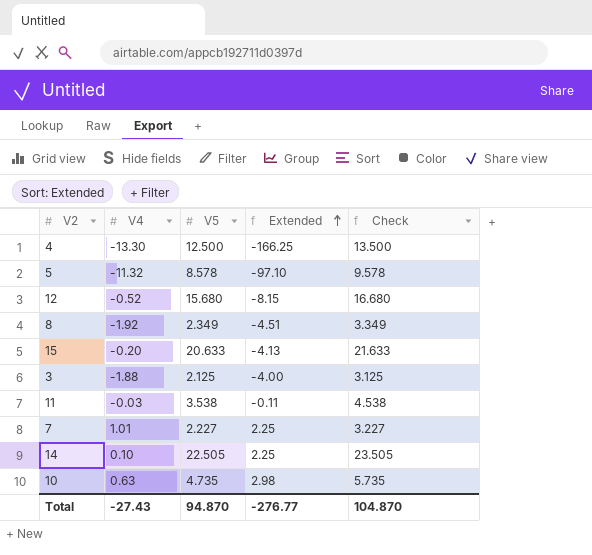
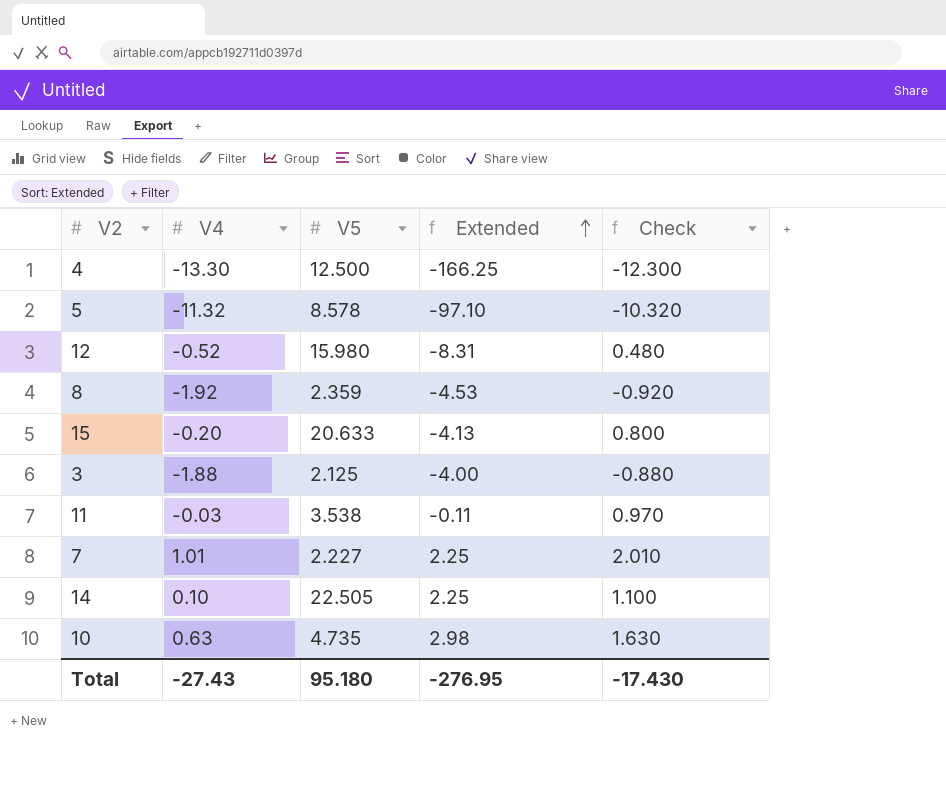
column Check | formula: [V5] + 1 -> [V4] + 1
12 | V5: 15.680 -> 15.980
12 | Extended: -8.15 -> -8.31
8 | V5: 2.349 -> 2.359
8 | Extended: -4.51 -> -4.53
Total | V5: 94.870 -> 95.180
Total | Extended: -276.77 -> -276.95
Total | Check: 104.870 -> -17.430

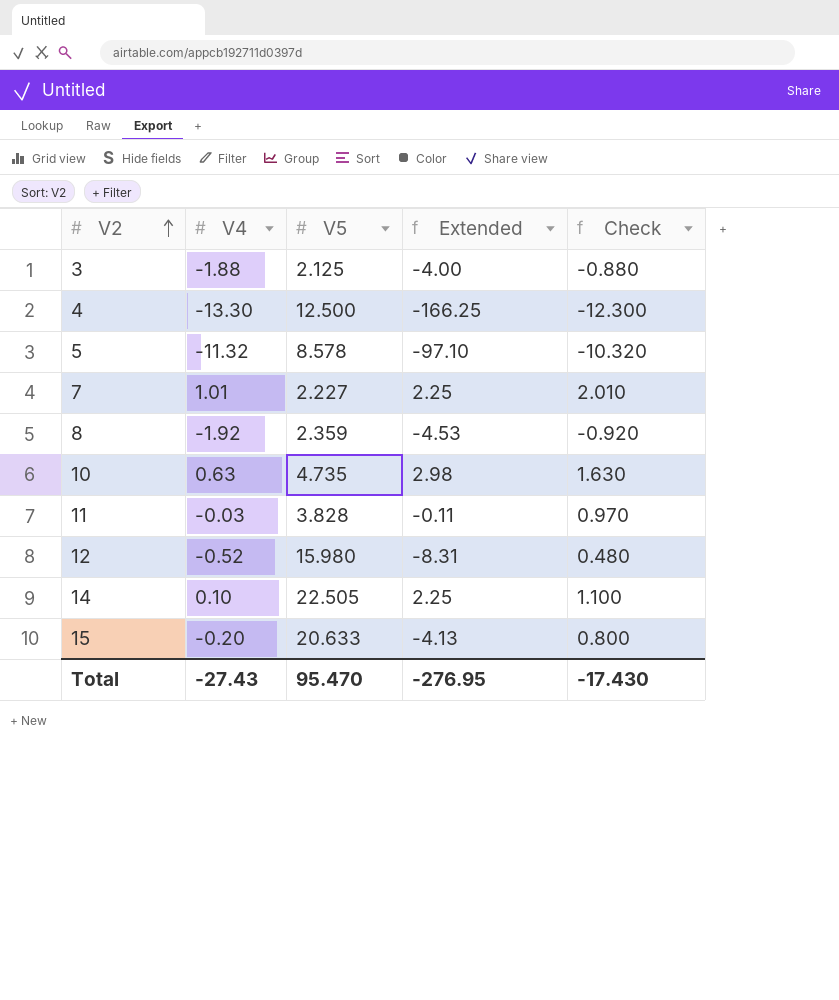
row order: Extended ascending -> V2 ascending
11 | V5: 3.538 -> 3.828
Total | V5: 95.180 -> 95.470

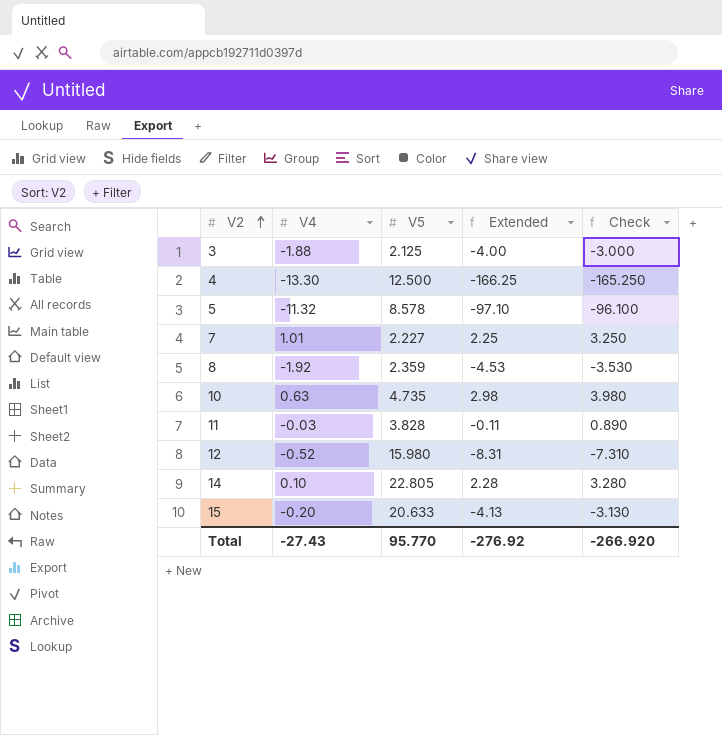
column Check | formula: [V4] + 1 -> [Extended] + 1
14 | V5: 22.505 -> 22.805
14 | Extended: 2.25 -> 2.28
Total | V5: 95.470 -> 95.770
Total | Extended: -276.95 -> -276.92
Total | Check: -17.430 -> -266.920

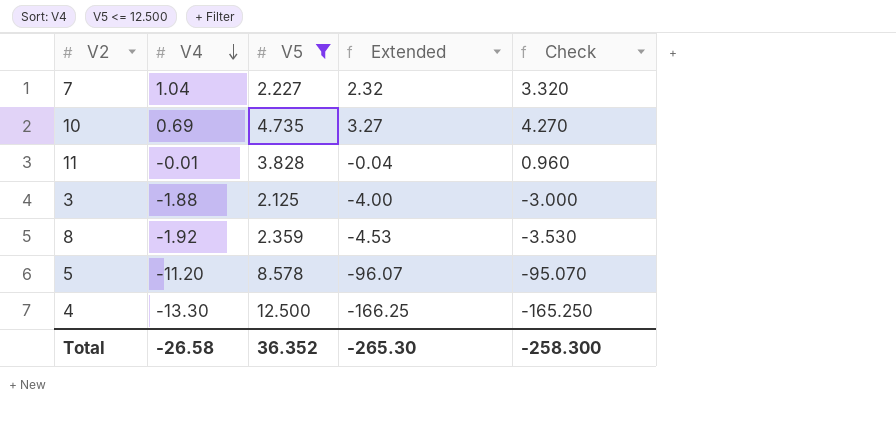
filter: none -> V5 <= 12.500
row order: V2 ascending -> V4 descending
7 | V4: 1.01 -> 1.04
7 | Extended: 2.25 -> 2.32
7 | Check: 3.250 -> 3.320
10 | V4: 0.63 -> 0.69
10 | Extended: 2.98 -> 3.27
10 | Check: 3.980 -> 4.270
11 | V4: -0.03 -> -0.01
11 | Extended: -0.11 -> -0.04
11 | Check: 0.890 -> 0.960
5 | V4: -11.32 -> -11.20
5 | Extended: -97.10 -> -96.07
5 | Check: -96.100 -> -95.070
Total | V4: -27.43 -> -26.58
Total | V5: 95.770 -> 36.352
Total | Extended: -276.92 -> -265.30
Total | Check: -266.920 -> -258.300

